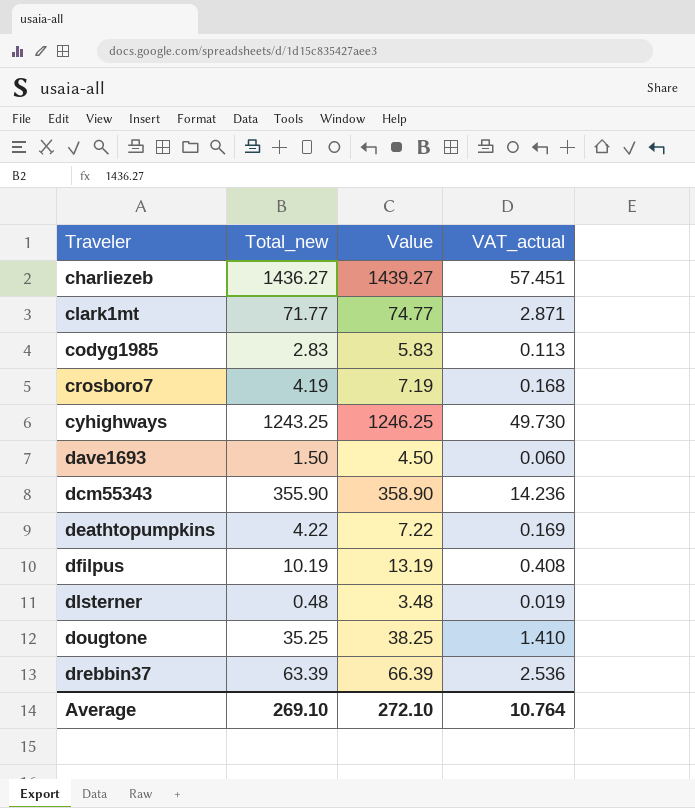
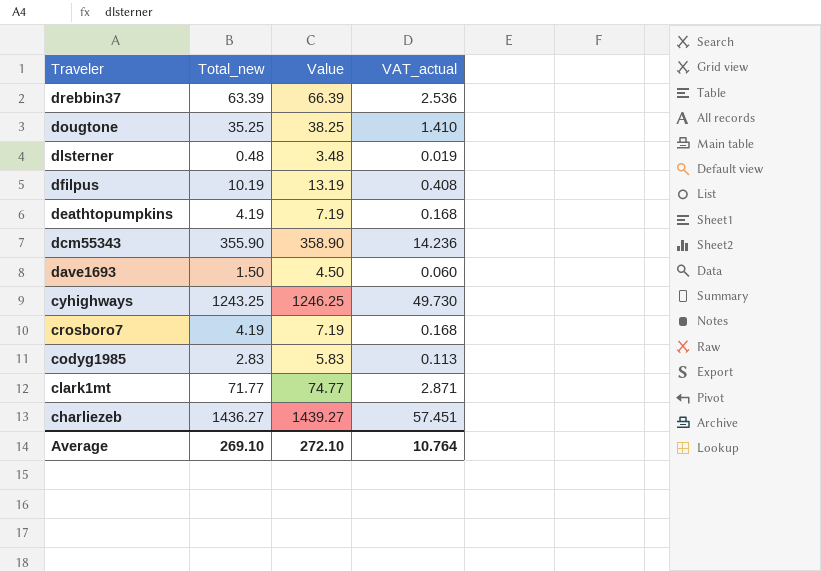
row order: Traveler ascending -> Traveler descending
deathtopumpkins | Total_new: 4.22 -> 4.19
deathtopumpkins | Value: 7.22 -> 7.19
deathtopumpkins | VAT_actual: 0.169 -> 0.168

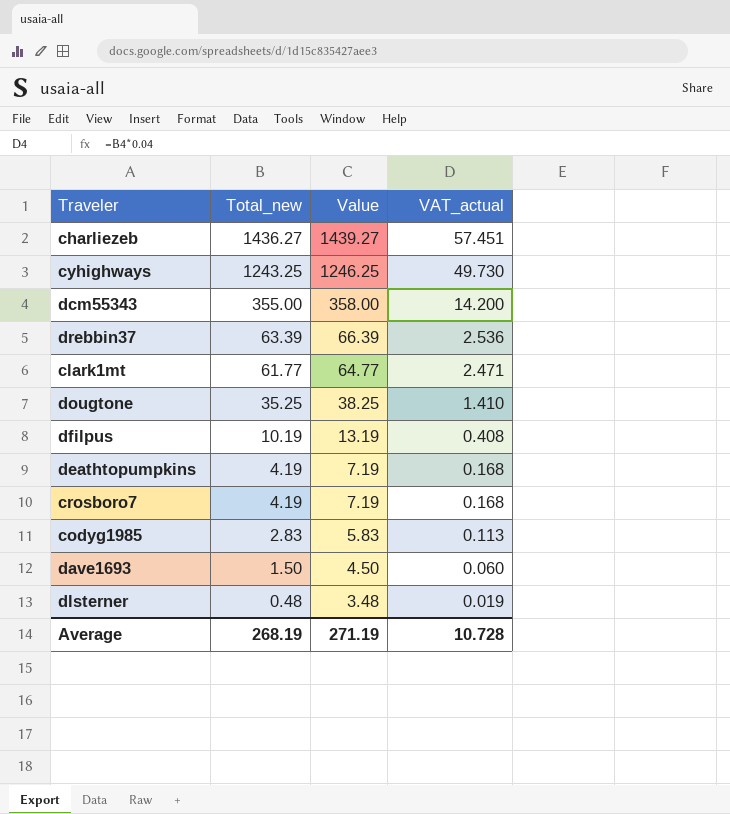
row order: Traveler descending -> Total_new descending
dcm55343 | Total_new: 355.90 -> 355.00
dcm55343 | Value: 358.90 -> 358.00
dcm55343 | VAT_actual: 14.236 -> 14.200
clark1mt | Total_new: 71.77 -> 61.77
clark1mt | Value: 74.77 -> 64.77
clark1mt | VAT_actual: 2.871 -> 2.471
Average | Total_new: 269.10 -> 268.19
Average | Value: 272.10 -> 271.19
Average | VAT_actual: 10.764 -> 10.728

